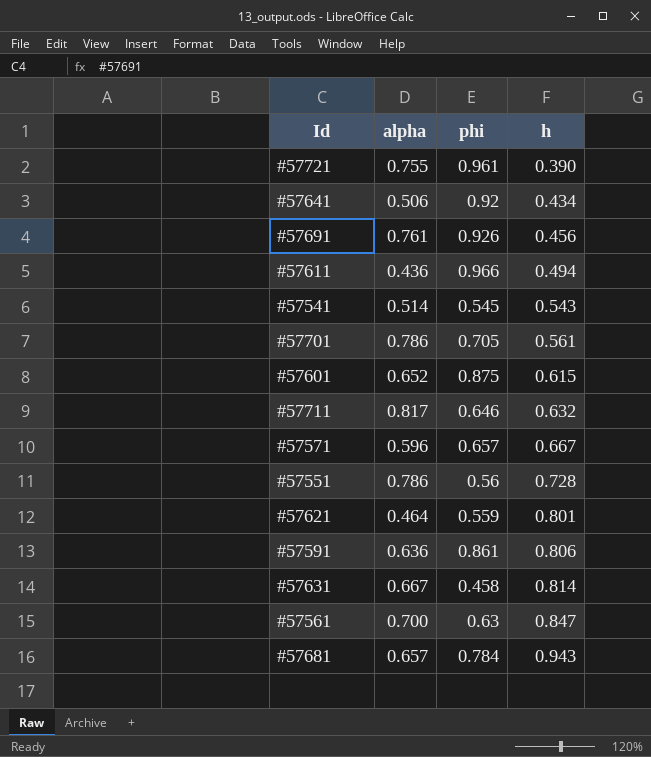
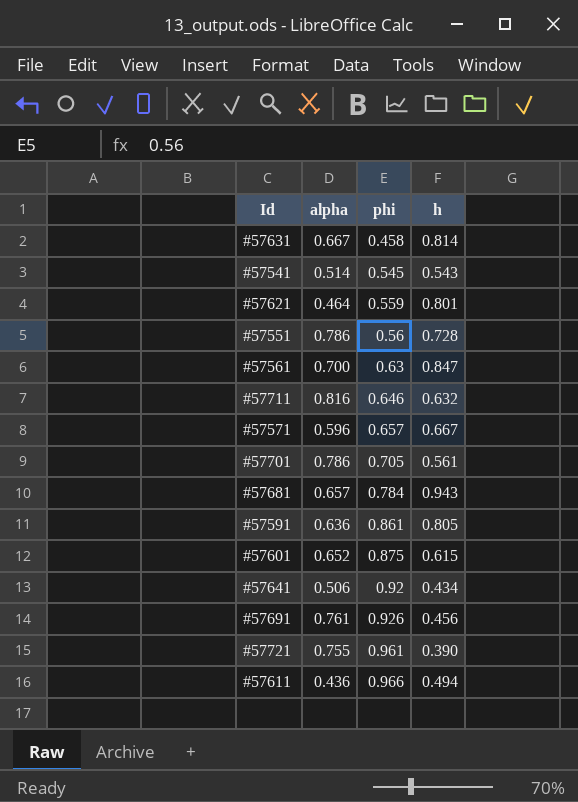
row order: h ascending -> phi ascending
#57711 | alpha: 0.817 -> 0.816
#57591 | h: 0.806 -> 0.805

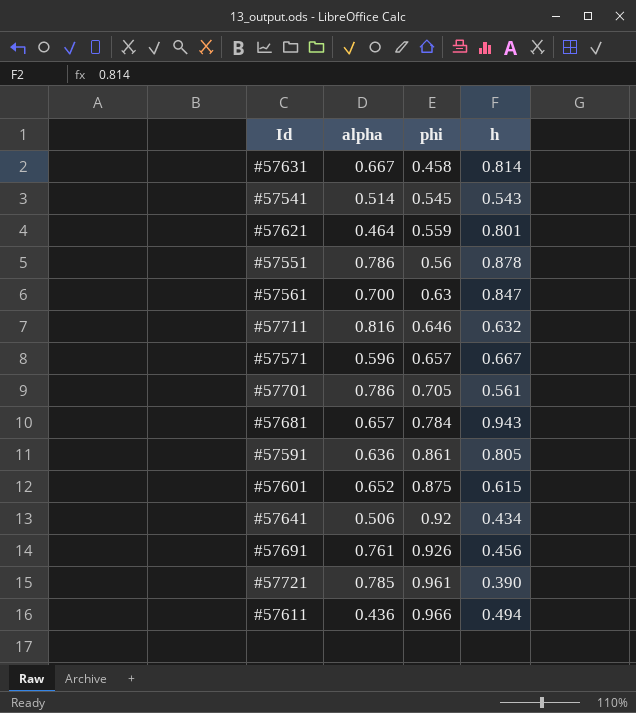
#57551 | h: 0.728 -> 0.878
#57721 | alpha: 0.755 -> 0.785

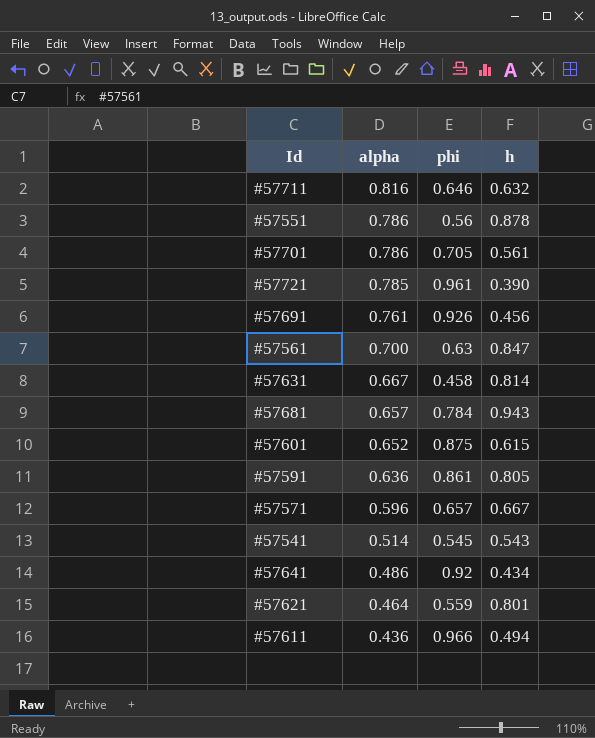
row order: phi ascending -> alpha descending
#57641 | alpha: 0.506 -> 0.486

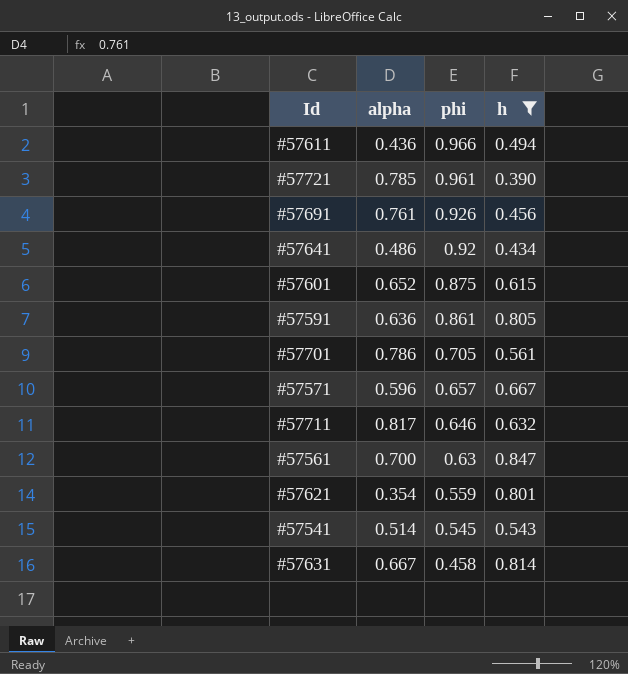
filter: none -> h <= 0.847
row order: alpha descending -> phi descending
#57711 | alpha: 0.816 -> 0.817
#57621 | alpha: 0.464 -> 0.354

